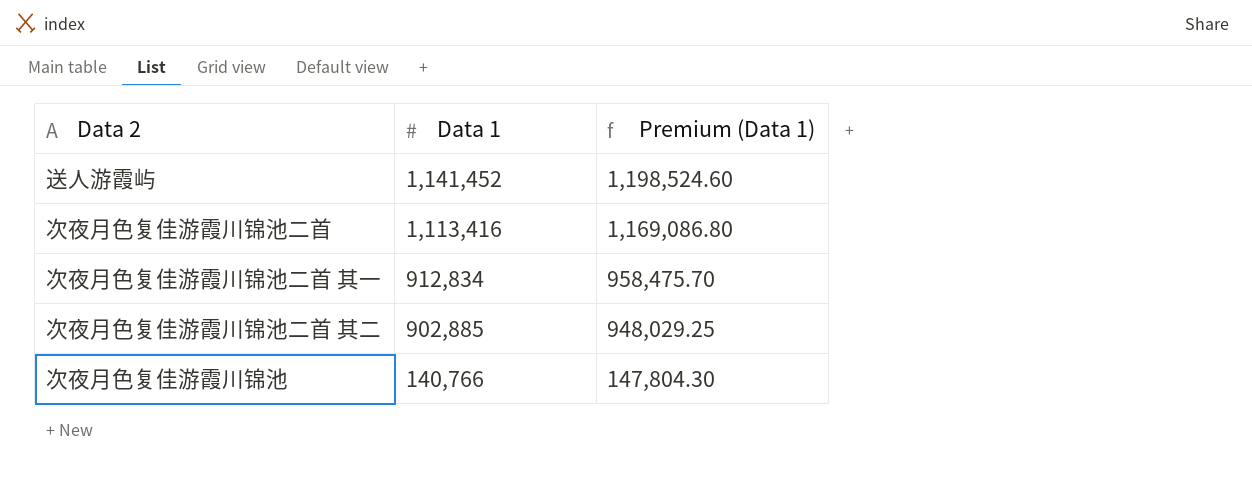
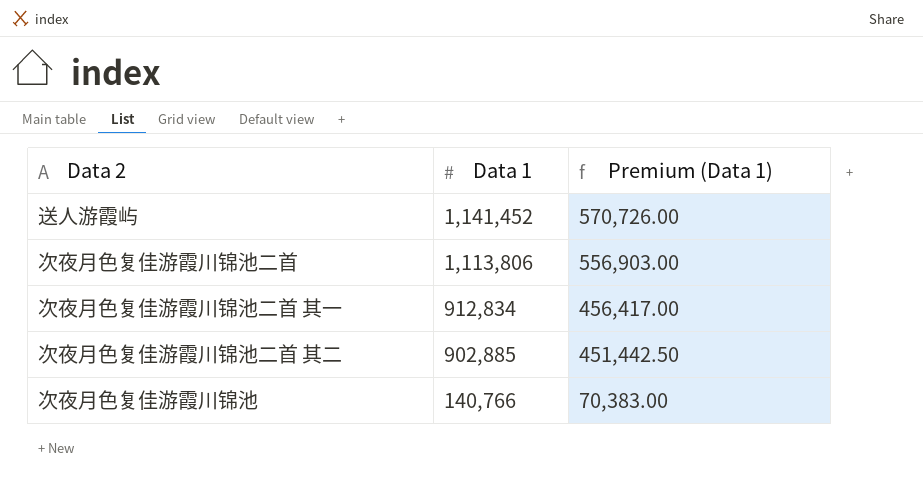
column Premium (Data 1) | formula: [Data 1] * 1.05 -> [Data 1] * 0.5
次夜月色复佳游霞川锦池二首 | Data 1: 1,113,416 -> 1,113,806

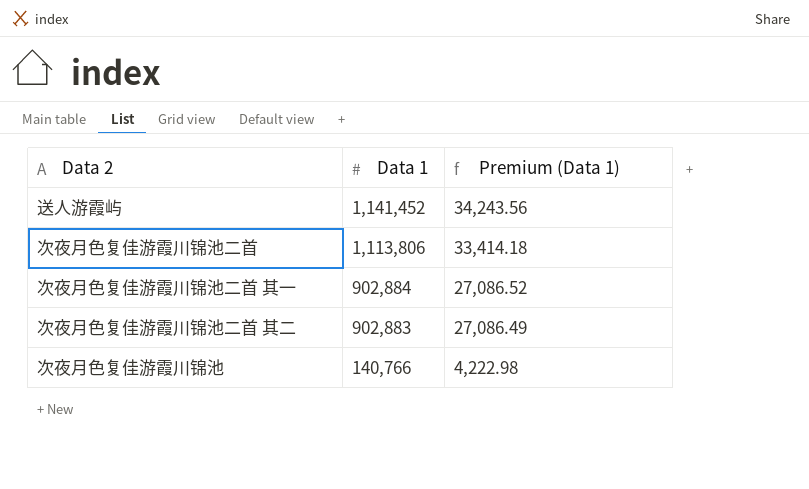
column Premium (Data 1) | formula: [Data 1] * 0.5 -> [Data 1] * 0.03
次夜月色复佳游霞川锦池二首 其一 | Data 1: 912,834 -> 902,884
次夜月色复佳游霞川锦池二首 其二 | Data 1: 902,885 -> 902,883

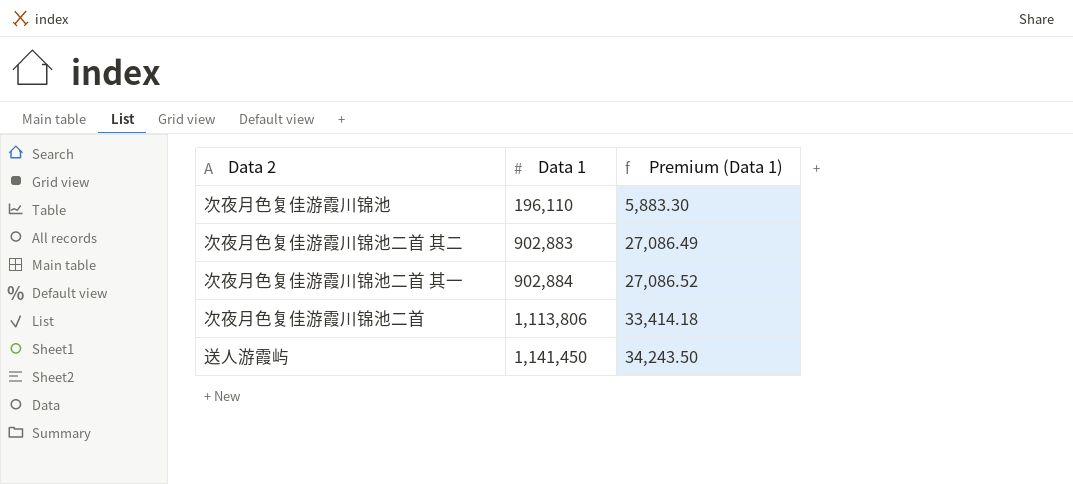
row order: Data 1 descending -> Data 1 ascending
次夜月色复佳游霞川锦池 | Data 1: 140,766 -> 196,110
次夜月色复佳游霞川锦池 | Premium (Data 1): 4,222.98 -> 5,883.30
送人游霞屿 | Data 1: 1,141,452 -> 1,141,450
送人游霞屿 | Premium (Data 1): 34,243.56 -> 34,243.50

